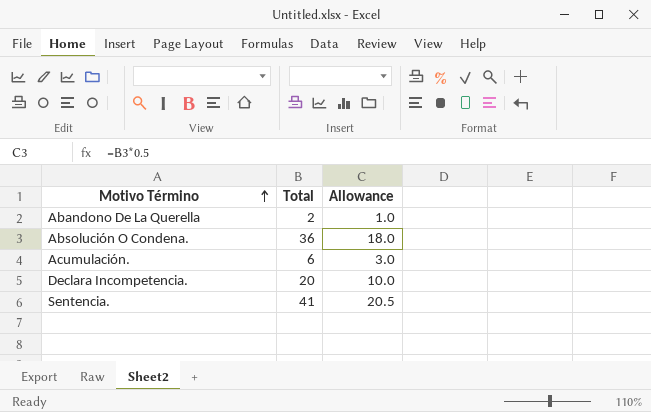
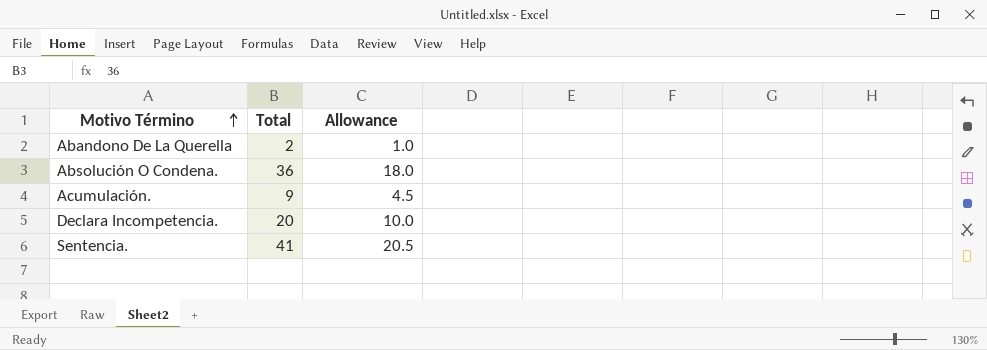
Acumulación. | Total: 6 -> 9
Acumulación. | Allowance: 3.0 -> 4.5

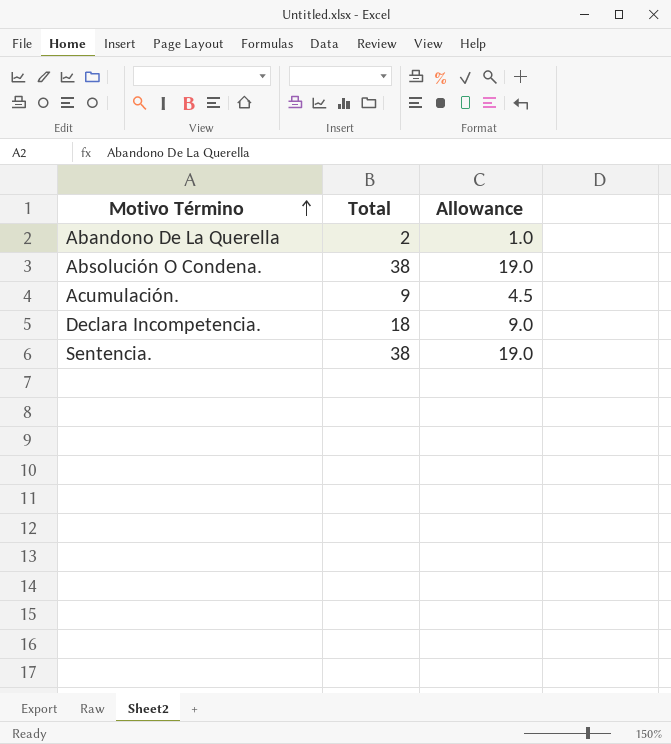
Absolución O Condena. | Total: 36 -> 38
Absolución O Condena. | Allowance: 18.0 -> 19.0
Declara Incompetencia. | Total: 20 -> 18
Declara Incompetencia. | Allowance: 10.0 -> 9.0
Sentencia. | Total: 41 -> 38
Sentencia. | Allowance: 20.5 -> 19.0

